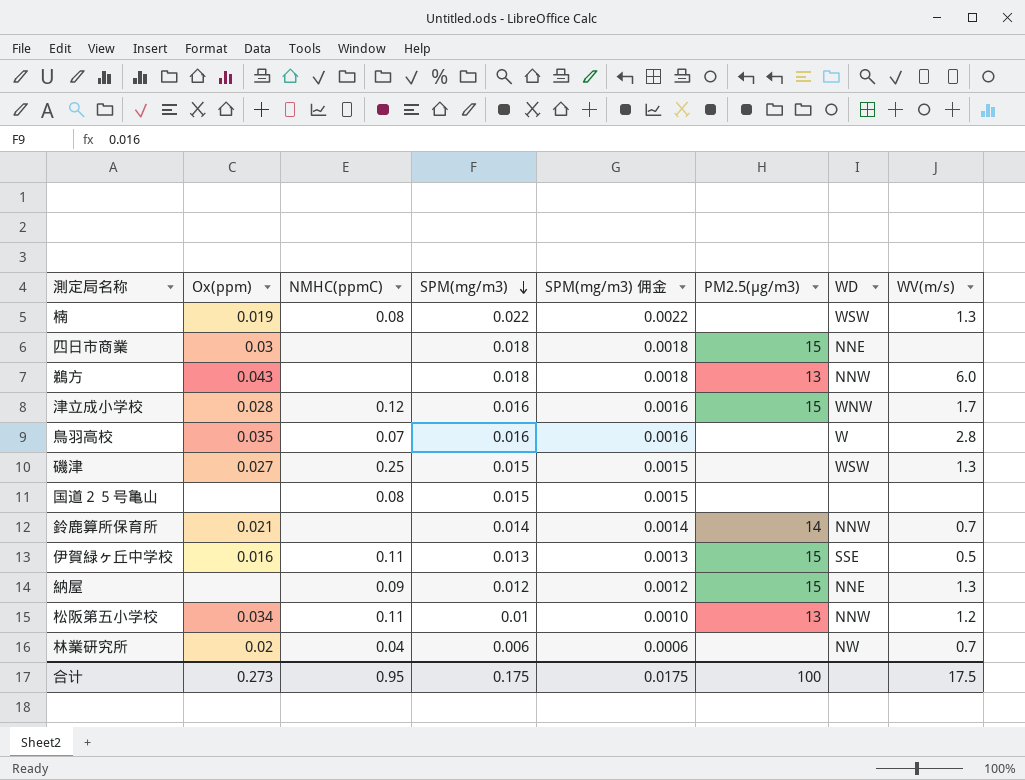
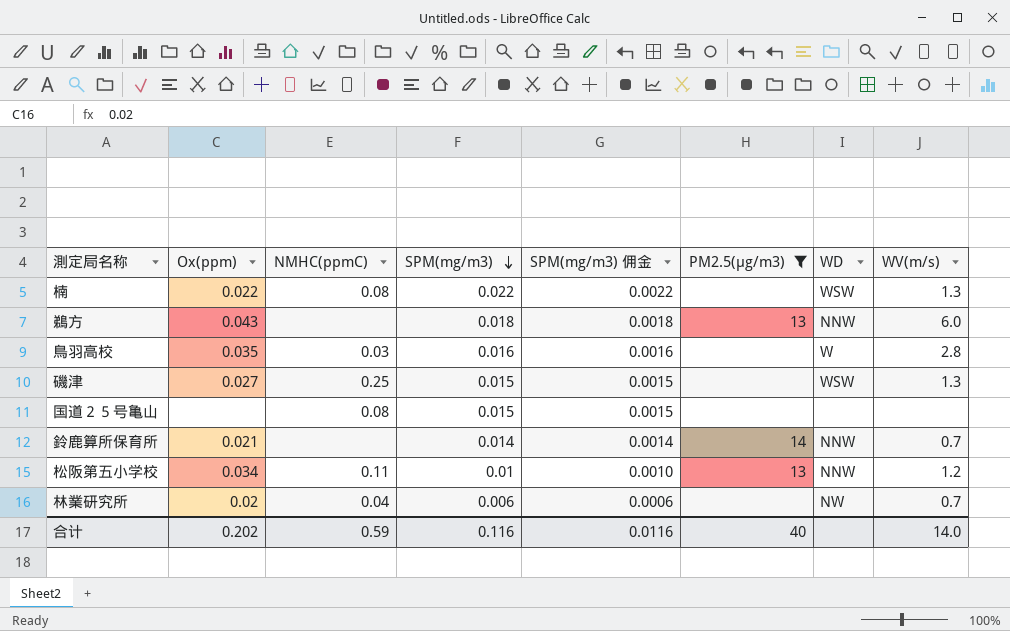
filter: none -> PM2.5(μg/m3) != 15
楠 | Ox(ppm): 0.019 -> 0.022
鳥羽高校 | NMHC(ppmC): 0.07 -> 0.03
合计 | Ox(ppm): 0.273 -> 0.202
合计 | NMHC(ppmC): 0.95 -> 0.59
合计 | SPM(mg/m3): 0.175 -> 0.116
合计 | SPM(mg/m3) 佣金: 0.0175 -> 0.0116
合计 | PM2.5(μg/m3): 100 -> 40
合计 | WV(m/s): 17.5 -> 14.0

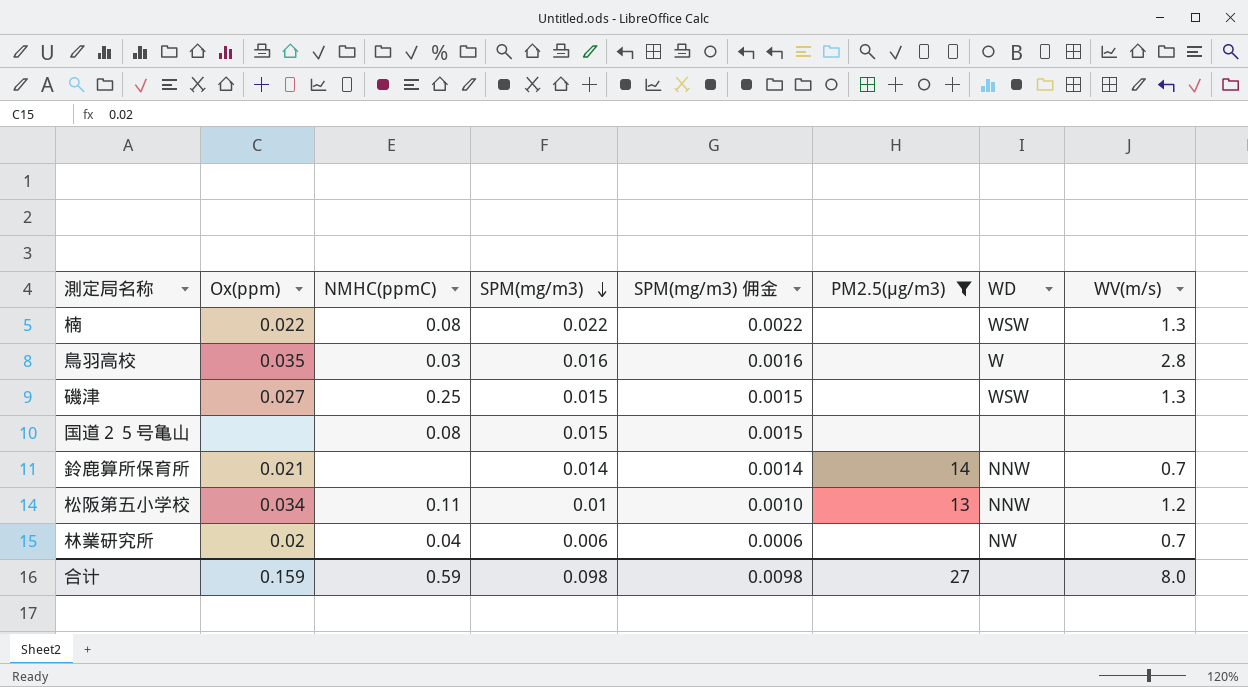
row 鵜方: 0.043 | none | 0.018 | 0.0018 | 13 | NNW | 6.0 -> none
合计 | Ox(ppm): 0.202 -> 0.159
合计 | SPM(mg/m3): 0.116 -> 0.098
合计 | SPM(mg/m3) 佣金: 0.0116 -> 0.0098
合计 | PM2.5(μg/m3): 40 -> 27
合计 | WV(m/s): 14.0 -> 8.0

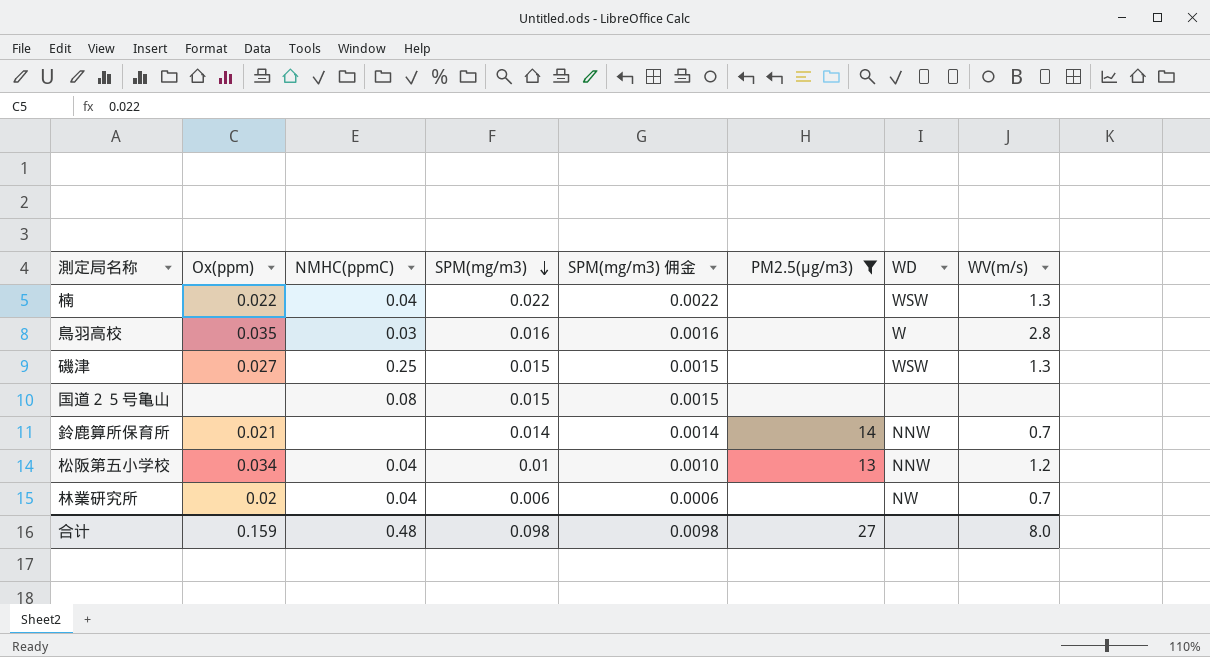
楠 | NMHC(ppmC): 0.08 -> 0.04
松阪第五小学校 | NMHC(ppmC): 0.11 -> 0.04
合计 | NMHC(ppmC): 0.59 -> 0.48

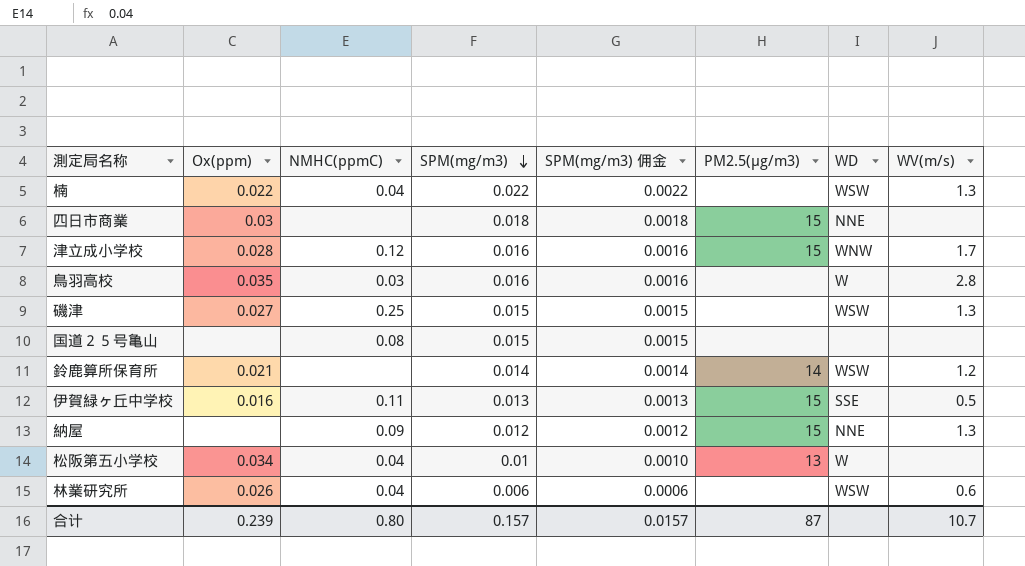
filter: PM2.5(μg/m3) != 15 -> none
鈴鹿算所保育所 | WD: NNW -> WSW
鈴鹿算所保育所 | WV(m/s): 0.7 -> 1.2
松阪第五小学校 | WD: NNW -> W
松阪第五小学校 | WV(m/s): 1.2 -> none
林業研究所 | Ox(ppm): 0.02 -> 0.026
林業研究所 | WD: NW -> WSW
林業研究所 | WV(m/s): 0.7 -> 0.6
合计 | Ox(ppm): 0.159 -> 0.239
合计 | NMHC(ppmC): 0.48 -> 0.80
合计 | SPM(mg/m3): 0.098 -> 0.157
合计 | SPM(mg/m3) 佣金: 0.0098 -> 0.0157
合计 | PM2.5(μg/m3): 27 -> 87
合计 | WV(m/s): 8.0 -> 10.7

